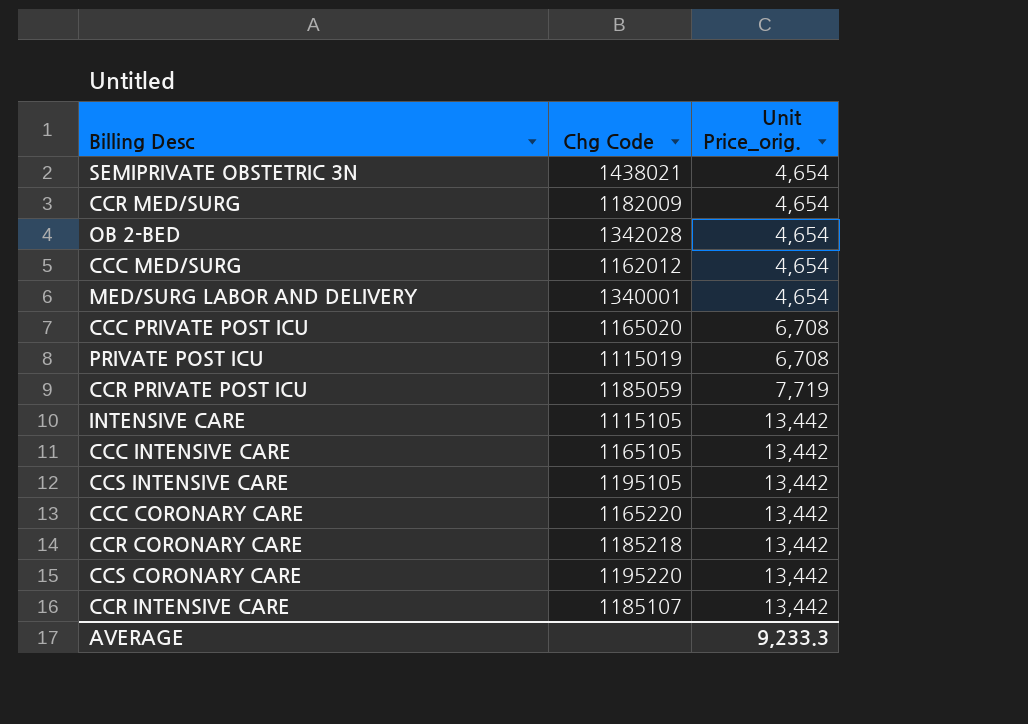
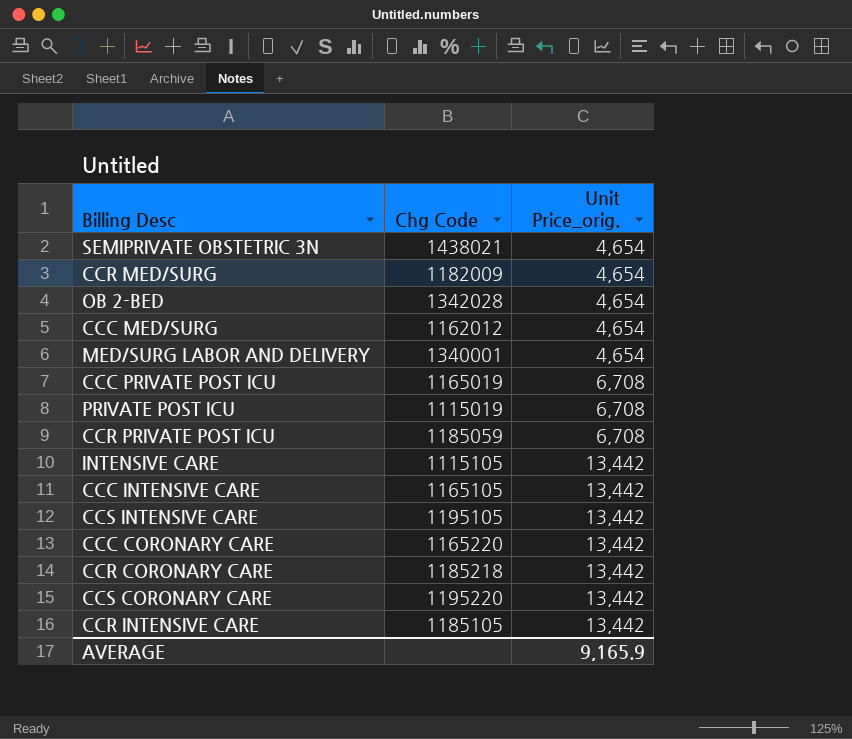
CCC PRIVATE POST ICU | Chg Code: 1165020 -> 1165019
CCR PRIVATE POST ICU | Unit Price_orig.: 7,719 -> 6,708
CCR INTENSIVE CARE | Chg Code: 1185107 -> 1185105
AVERAGE | Unit Price_orig.: 9,233.3 -> 9,165.9

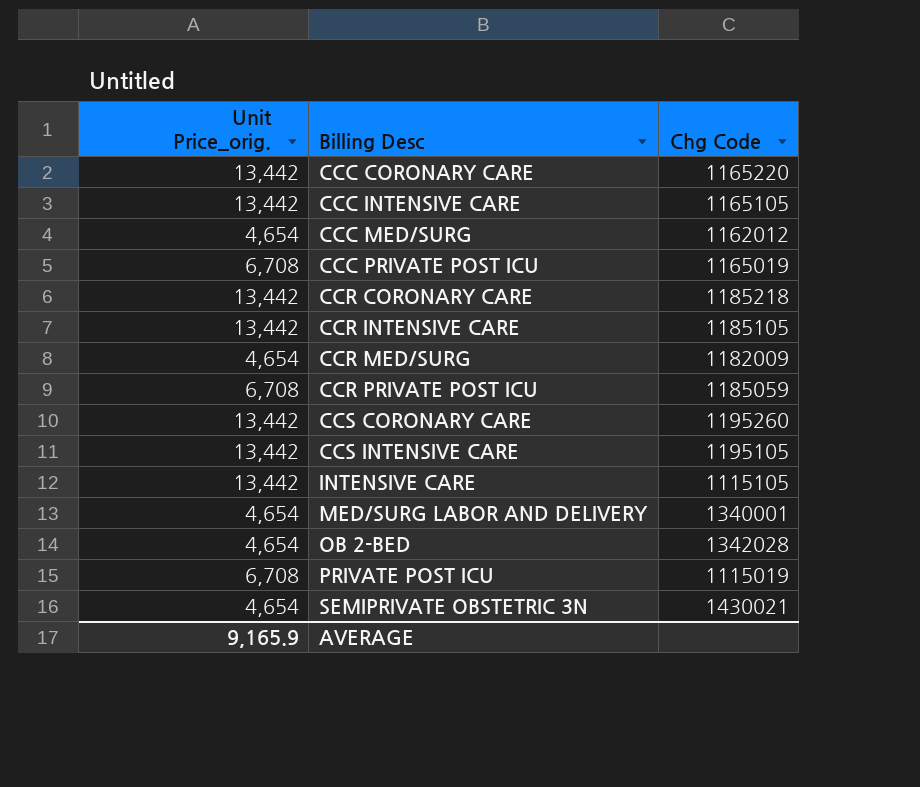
row order: Unit Price_orig. ascending -> Billing Desc ascending
column Unit Price_orig. | position: 3 -> 1
CCS CORONARY CARE | Chg Code: 1195220 -> 1195260
SEMIPRIVATE OBSTETRIC 3N | Chg Code: 1438021 -> 1430021

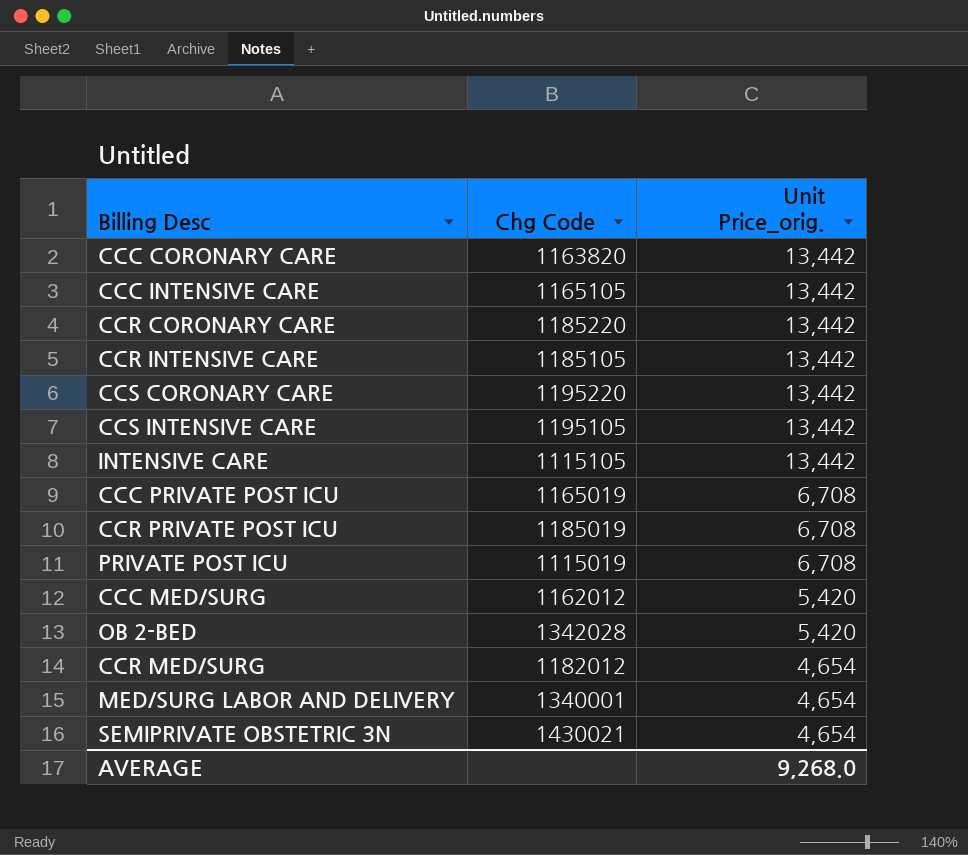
row order: Billing Desc ascending -> Unit Price_orig. descending
column Unit Price_orig. | position: 1 -> 3
CCC CORONARY CARE | Chg Code: 1165220 -> 1163820
CCR CORONARY CARE | Chg Code: 1185218 -> 1185220
CCS CORONARY CARE | Chg Code: 1195260 -> 1195220
CCR PRIVATE POST ICU | Chg Code: 1185059 -> 1185019
CCC MED/SURG | Unit Price_orig.: 4,654 -> 5,420
OB 2-BED | Unit Price_orig.: 4,654 -> 5,420
CCR MED/SURG | Chg Code: 1182009 -> 1182012
AVERAGE | Unit Price_orig.: 9,165.9 -> 9,268.0

